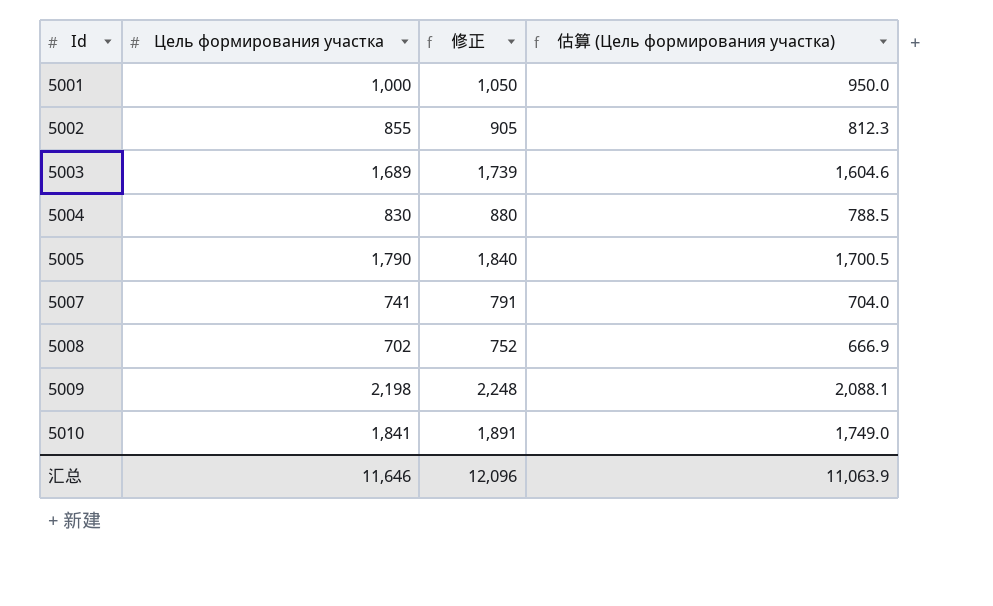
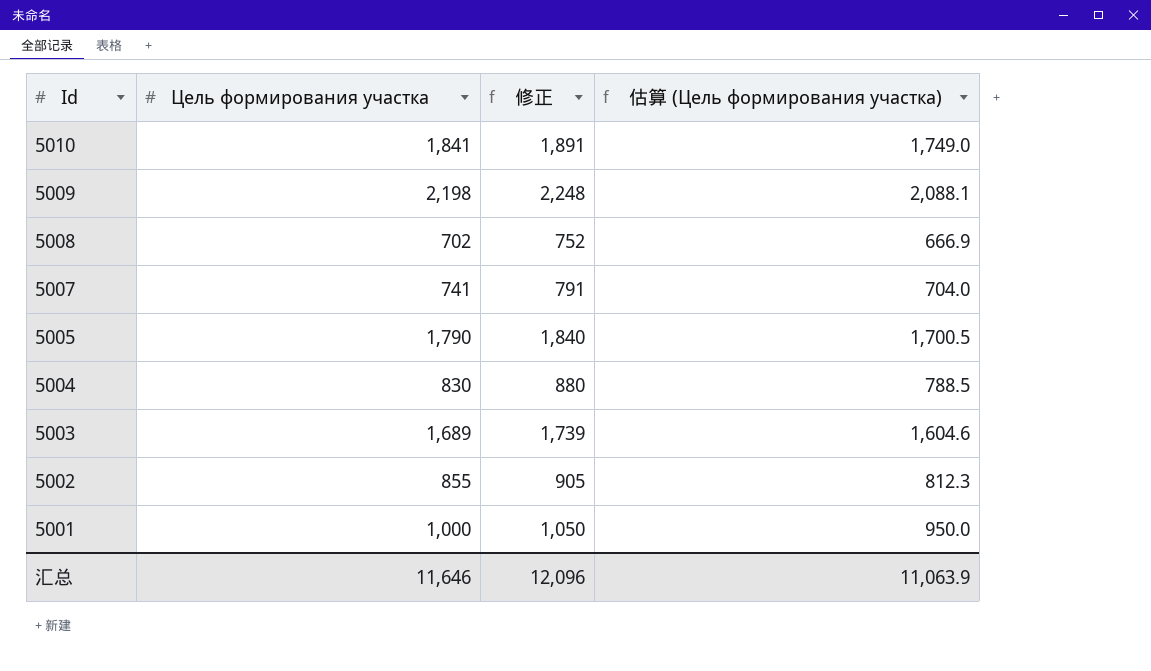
row order: Id ascending -> Id descending

